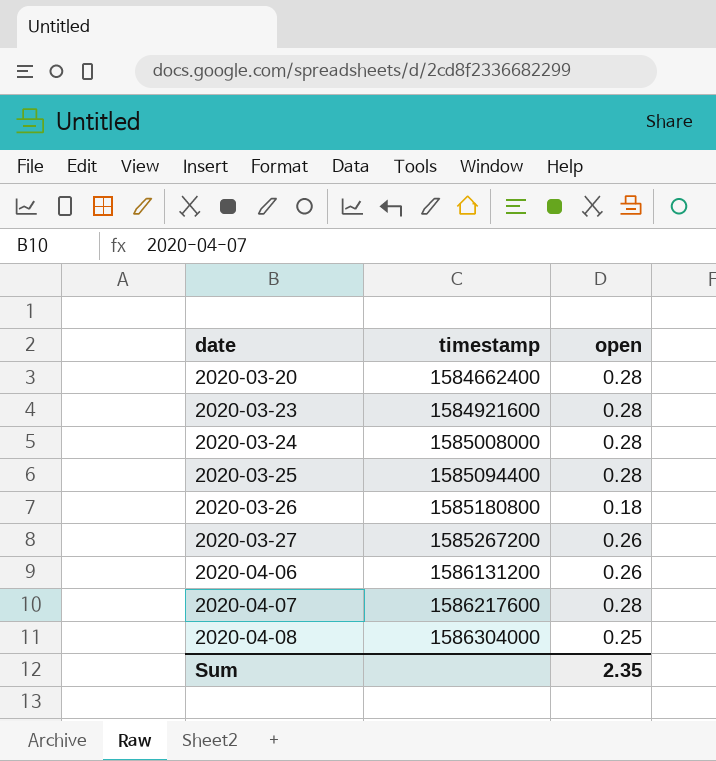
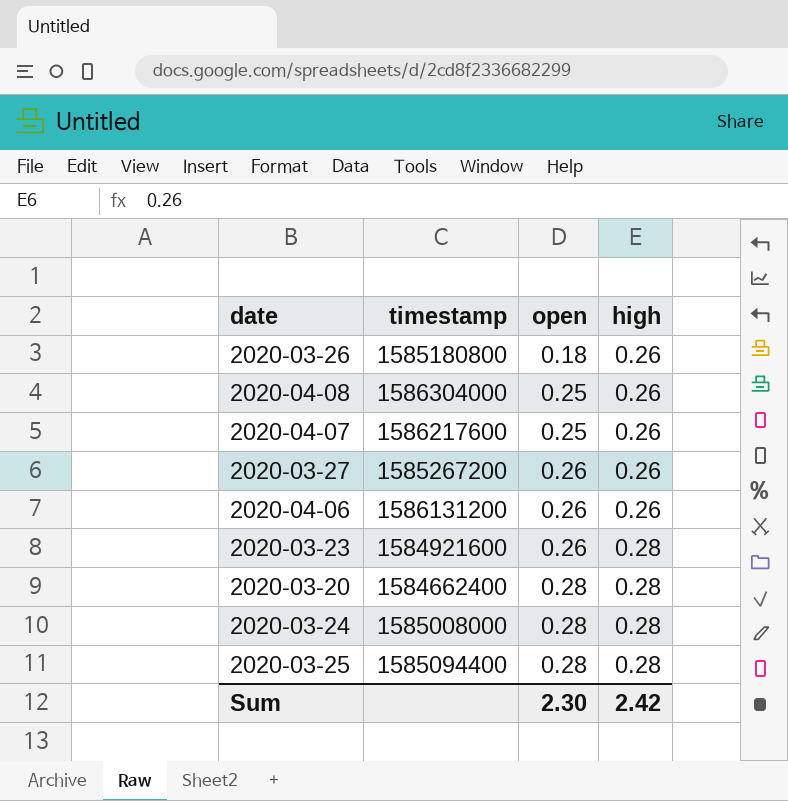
row order: date ascending -> open ascending
column high | position: none -> 4
2020-04-07 | open: 0.28 -> 0.25
2020-03-23 | open: 0.28 -> 0.26
Sum | open: 2.35 -> 2.30

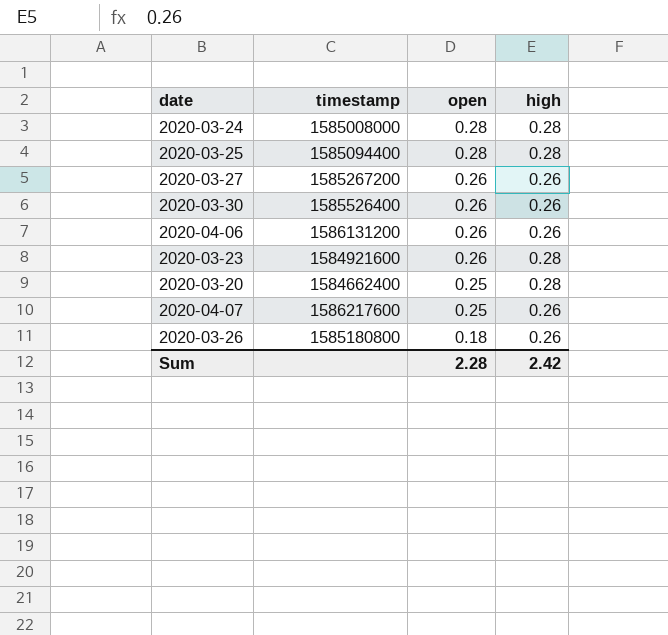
row order: open ascending -> open descending
row 2020-04-08: 1586304000 | 0.25 | 0.26 -> none
row 2020-03-30: none -> 1585526400 | 0.26 | 0.26
2020-03-20 | open: 0.28 -> 0.25
Sum | open: 2.30 -> 2.28

